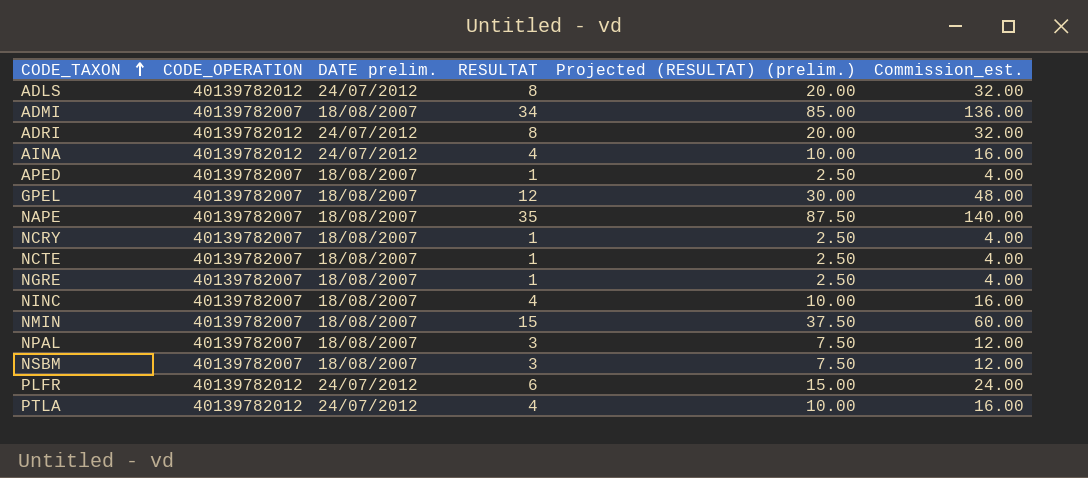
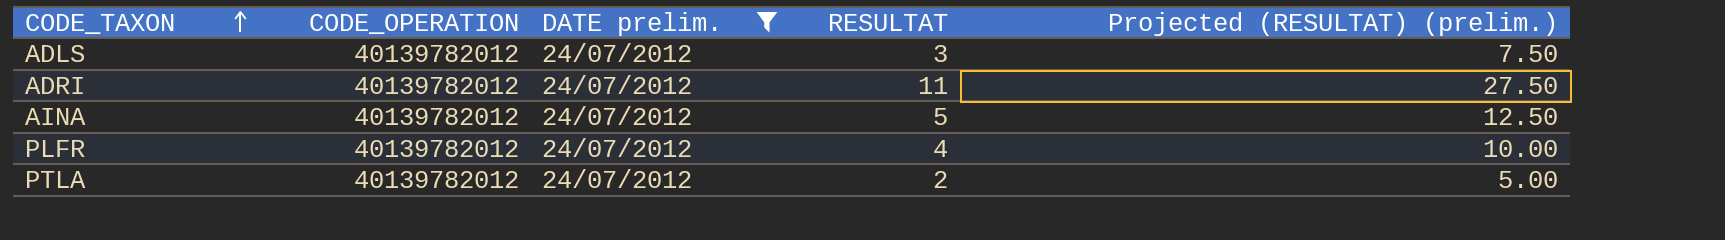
filter: none -> DATE prelim. = 24/07/2012
column Commission_est. | formula: [RESULTAT] * 4 -> none
ADLS | RESULTAT: 8 -> 3
ADLS | Projected (RESULTAT) (prelim.): 20.00 -> 7.50
ADRI | RESULTAT: 8 -> 11
ADRI | Projected (RESULTAT) (prelim.): 20.00 -> 27.50
AINA | RESULTAT: 4 -> 5
AINA | Projected (RESULTAT) (prelim.): 10.00 -> 12.50
PLFR | RESULTAT: 6 -> 4
PLFR | Projected (RESULTAT) (prelim.): 15.00 -> 10.00
PTLA | RESULTAT: 4 -> 2
PTLA | Projected (RESULTAT) (prelim.): 10.00 -> 5.00

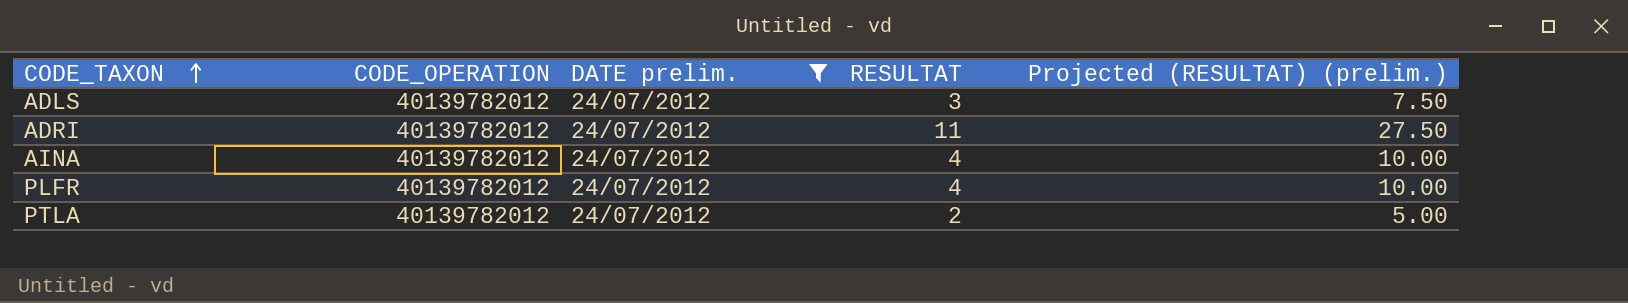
AINA | RESULTAT: 5 -> 4
AINA | Projected (RESULTAT) (prelim.): 12.50 -> 10.00

